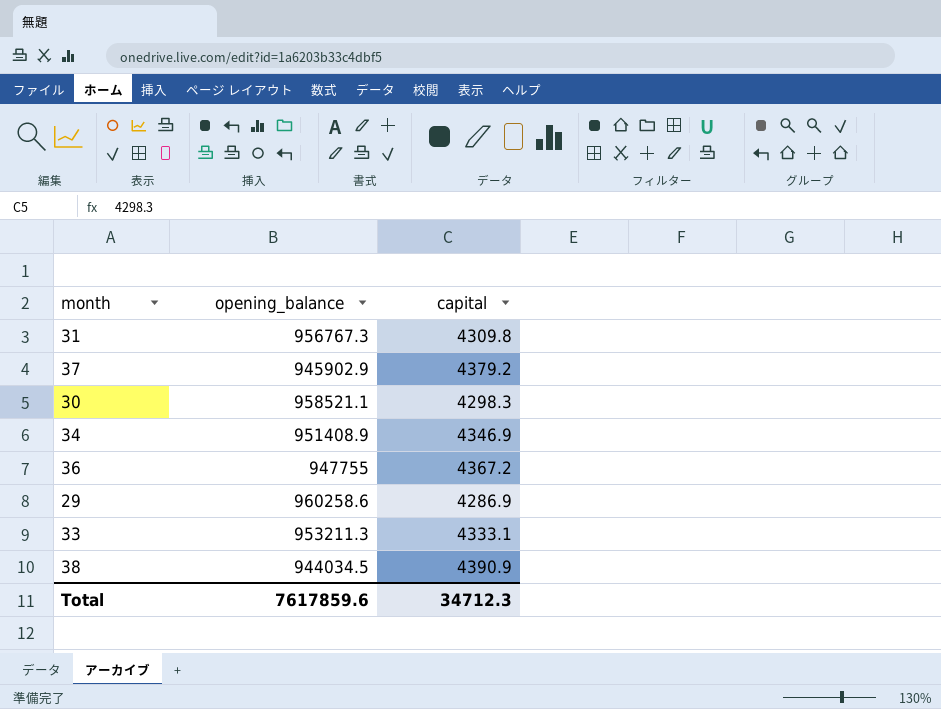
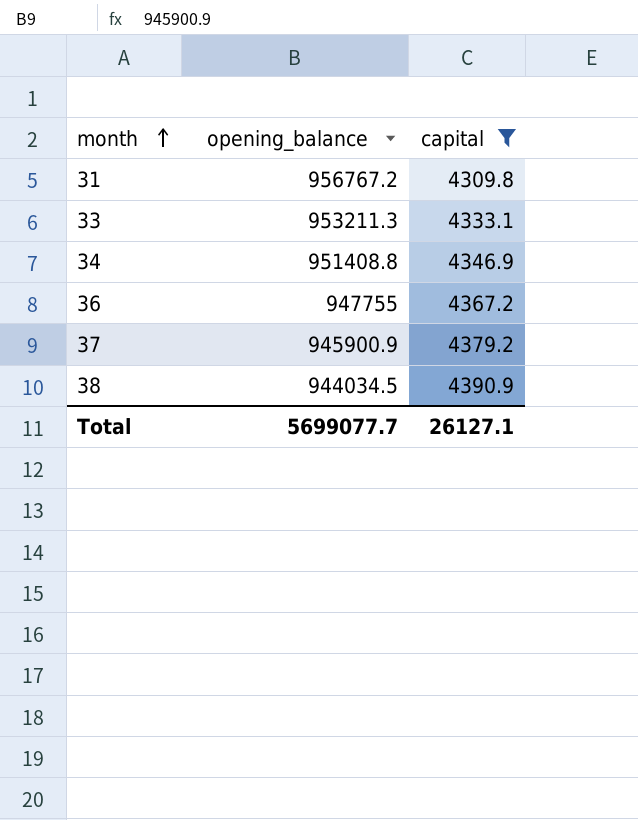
filter: none -> capital >= 4309.8
row order: none -> month ascending
31 | opening_balance: 956767.3 -> 956767.2
34 | opening_balance: 951408.9 -> 951408.8
37 | opening_balance: 945902.9 -> 945900.9
Total | opening_balance: 7617859.6 -> 5699077.7
Total | capital: 34712.3 -> 26127.1

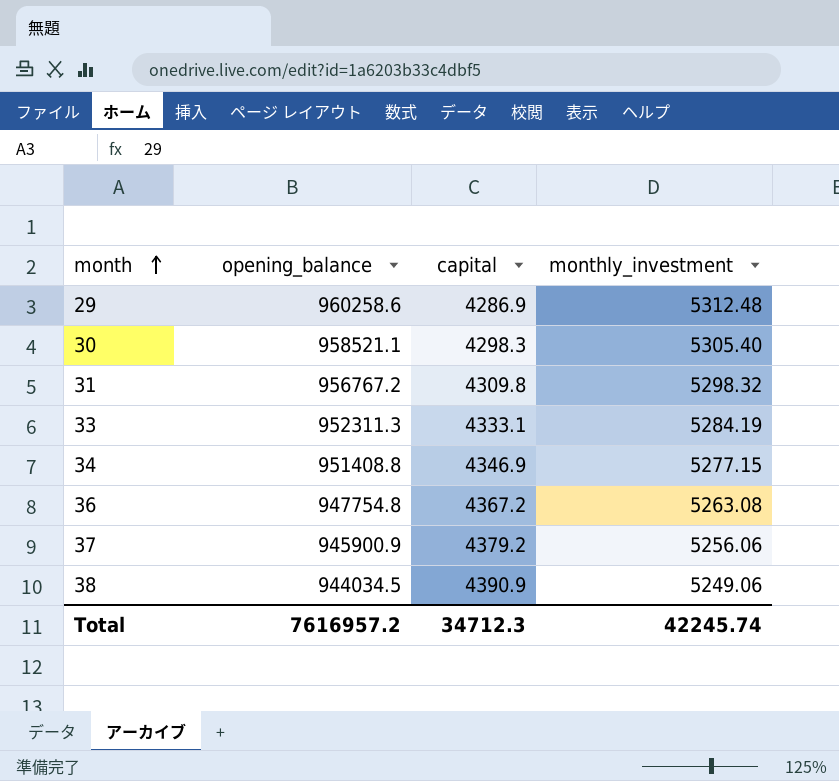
filter: capital >= 4309.8 -> none
column monthly_investment | position: none -> 4
33 | opening_balance: 953211.3 -> 952311.3
36 | opening_balance: 947755 -> 947754.8
Total | opening_balance: 5699077.7 -> 7616957.2
Total | capital: 26127.1 -> 34712.3

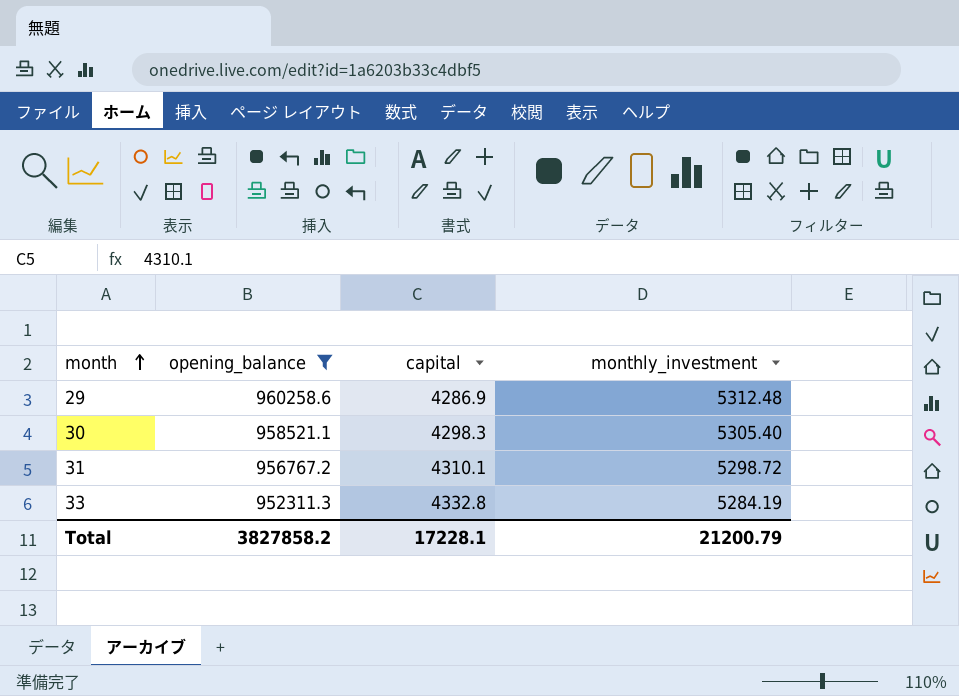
filter: none -> opening_balance >= 952311.3
31 | capital: 4309.8 -> 4310.1
31 | monthly_investment: 5298.32 -> 5298.72
33 | capital: 4333.1 -> 4332.8
Total | opening_balance: 7616957.2 -> 3827858.2
Total | capital: 34712.3 -> 17228.1
Total | monthly_investment: 42245.74 -> 21200.79

